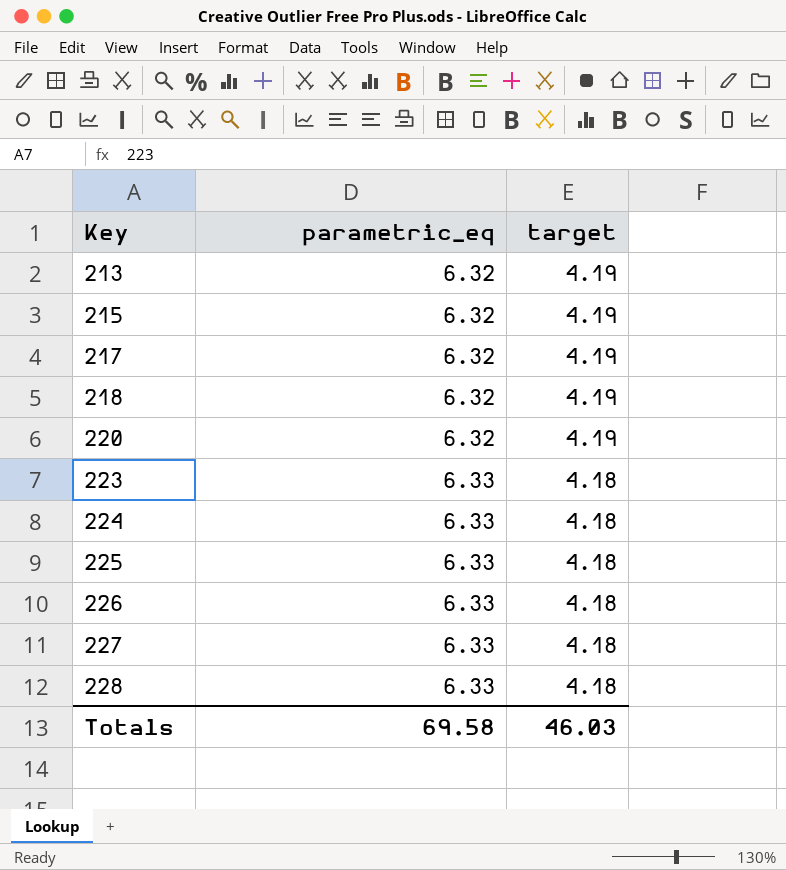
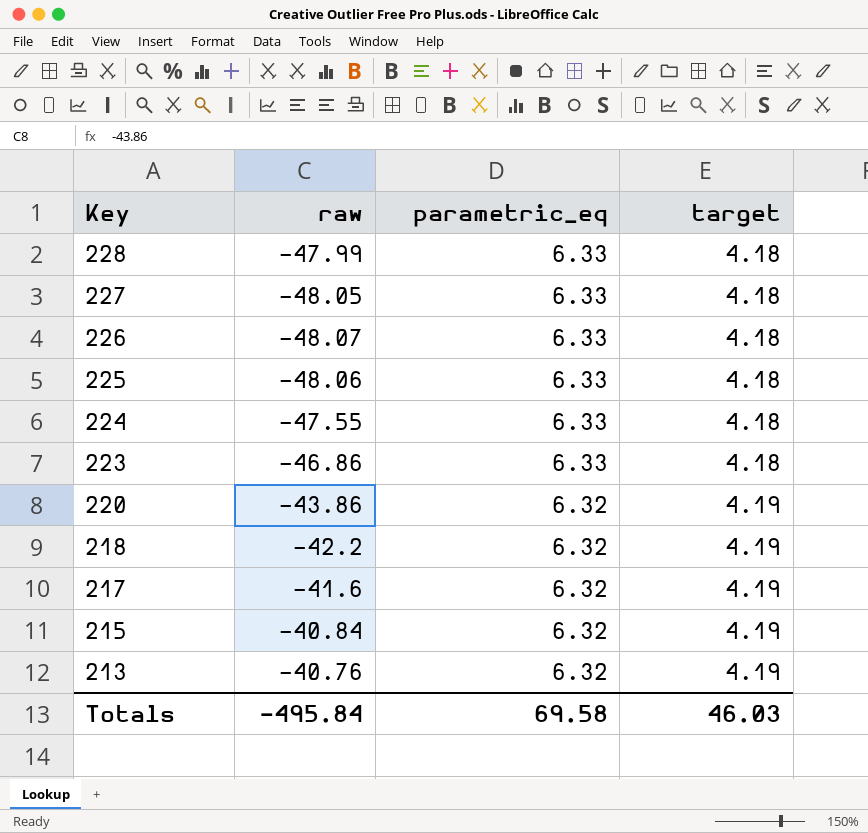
row order: Key ascending -> Key descending
column raw | position: none -> 2

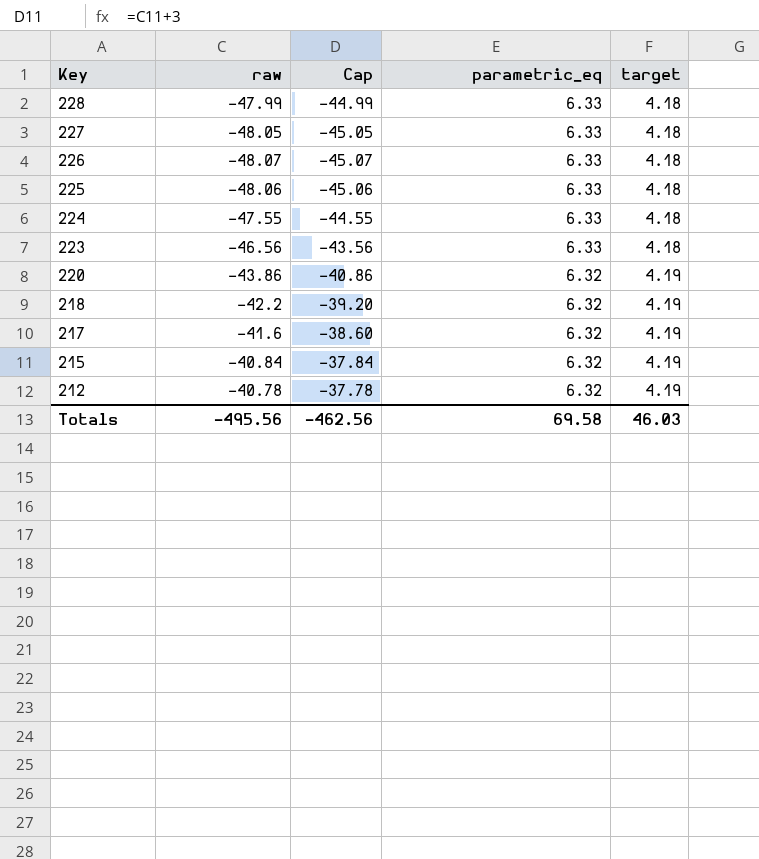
column Cap | formula: none -> [raw] + 3
row 213: -40.76 | 6.32 | 4.19 -> none
223 | raw: -46.86 -> -46.56
row 212: none -> -40.78 | -37.78 | 6.32 | 4.19
Totals | raw: -495.84 -> -495.56

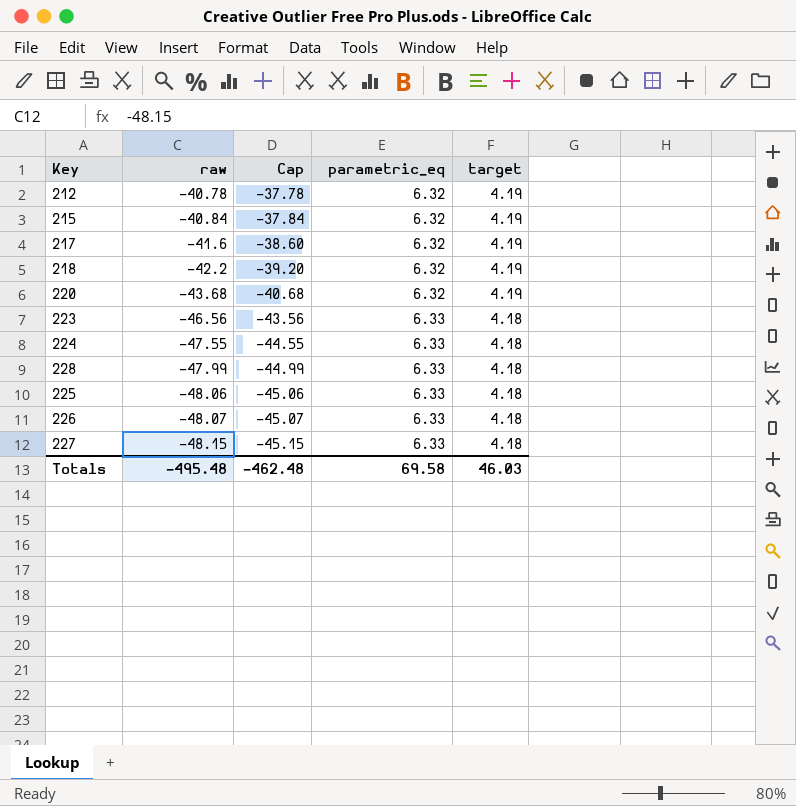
row order: Key descending -> raw descending
220 | raw: -43.86 -> -43.68
220 | Cap: -40.86 -> -40.68
227 | raw: -48.05 -> -48.15
227 | Cap: -45.05 -> -45.15
Totals | raw: -495.56 -> -495.48
Totals | Cap: -462.56 -> -462.48

